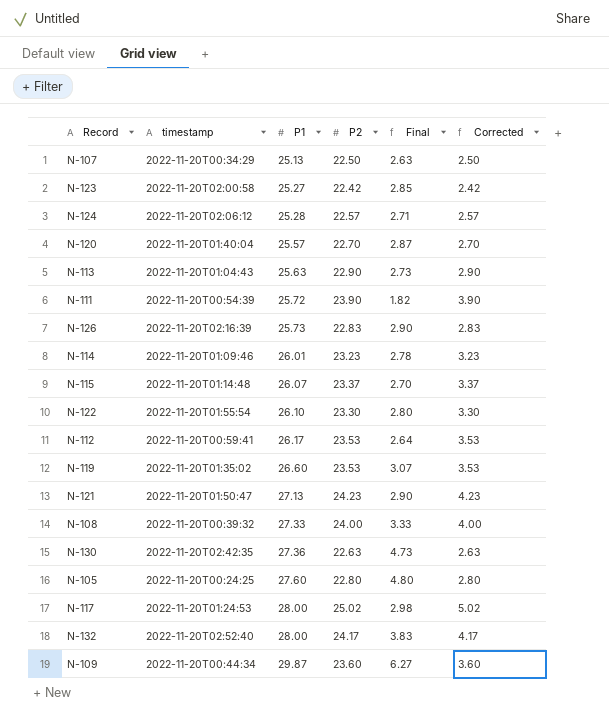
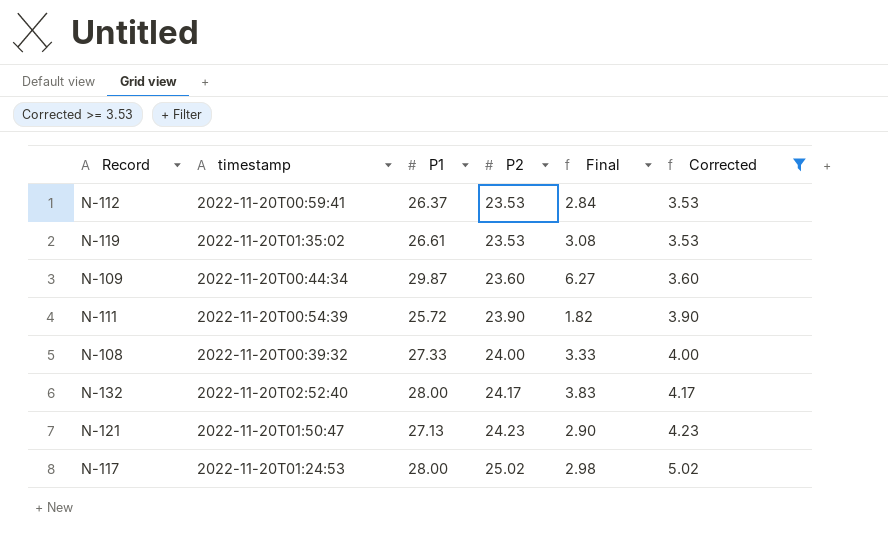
filter: none -> Corrected >= 3.53
row order: P1 ascending -> P2 ascending
N-112 | P1: 26.17 -> 26.37
N-112 | Final: 2.64 -> 2.84
N-119 | P1: 26.60 -> 26.61
N-119 | Final: 3.07 -> 3.08

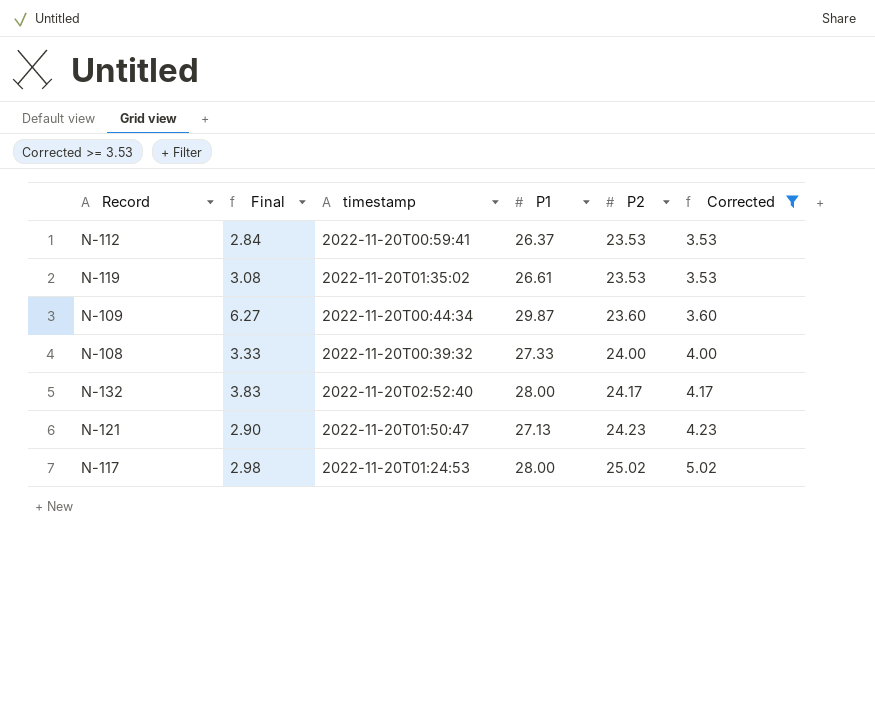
column Final | position: 5 -> 2
row N-111: 2022-11-20T00:54:39 | 25.72 | 23.90 | 1.82 | 3.90 -> none

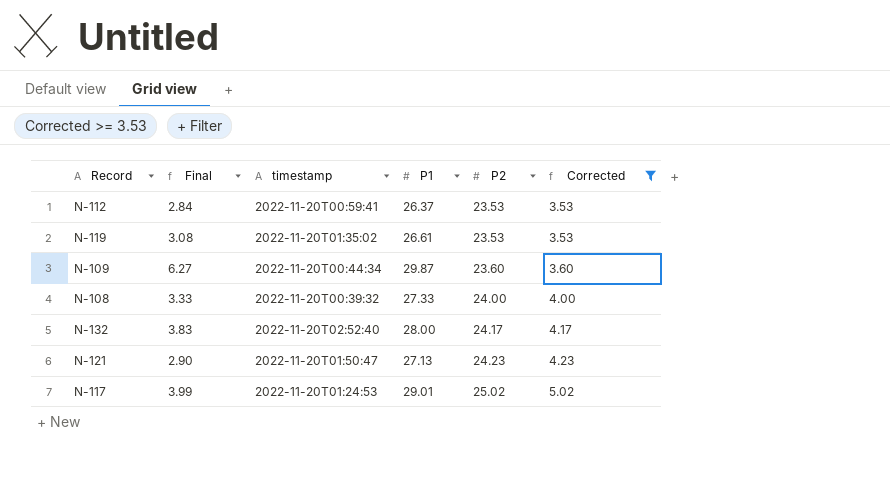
N-117 | Final: 2.98 -> 3.99
N-117 | P1: 28.00 -> 29.01

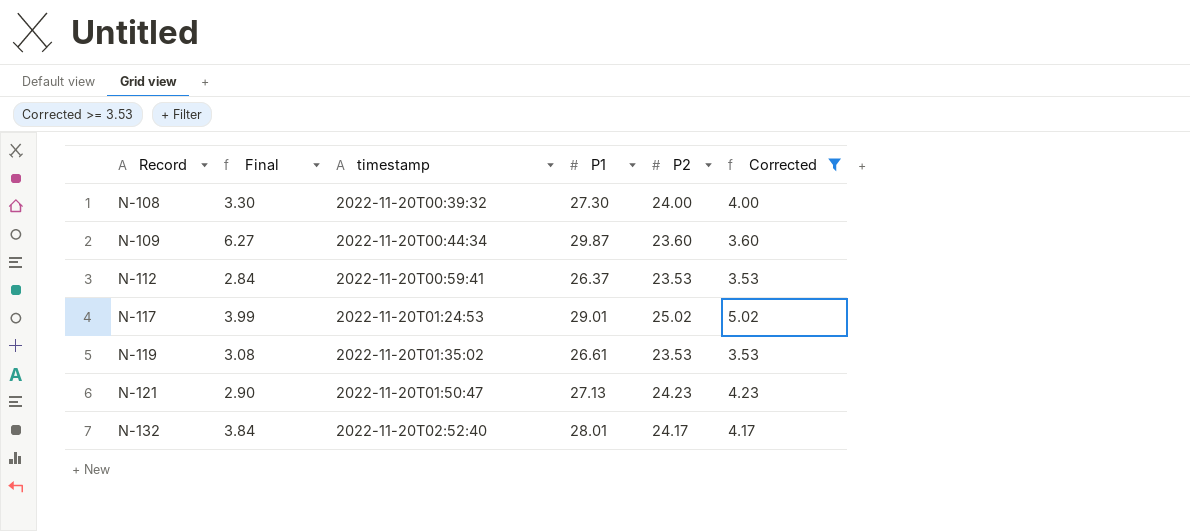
row order: P2 ascending -> Record ascending
N-108 | Final: 3.33 -> 3.30
N-108 | P1: 27.33 -> 27.30
N-132 | Final: 3.83 -> 3.84
N-132 | P1: 28.00 -> 28.01

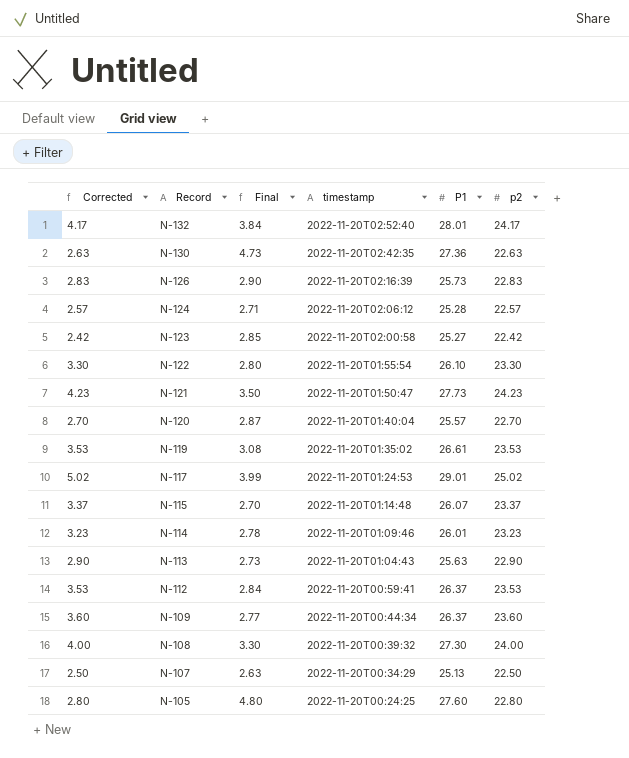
filter: Corrected >= 3.53 -> none
row order: Record ascending -> Record descending
column Corrected | position: 6 -> 1
column name: P2 -> p2
N-121 | Final: 2.90 -> 3.50
N-121 | P1: 27.13 -> 27.73
N-109 | Final: 6.27 -> 2.77
N-109 | P1: 29.87 -> 26.37

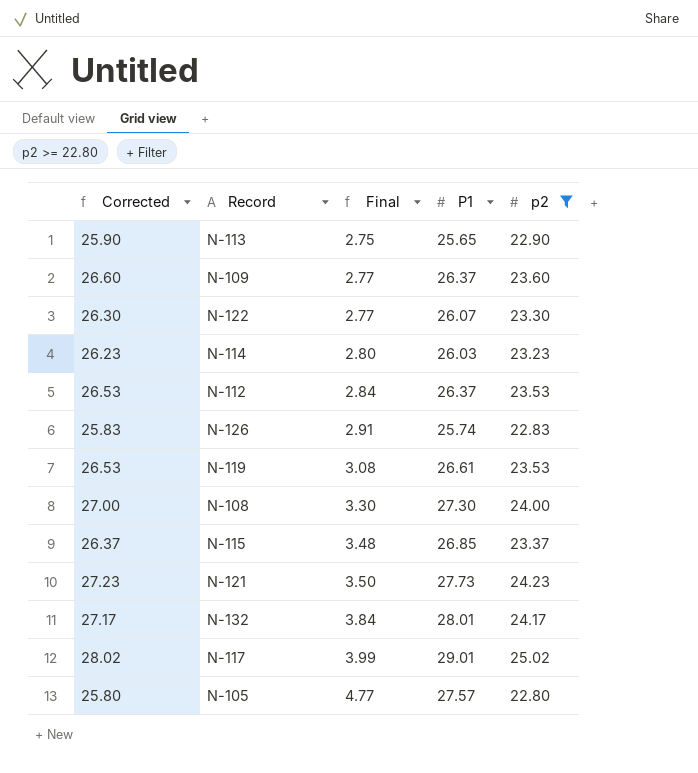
filter: none -> p2 >= 22.80
row order: Record descending -> Final ascending
column timestamp | position: 4 -> none
column Corrected | formula: [p2] - 20 -> [p2] + 3
N-113 | Final: 2.73 -> 2.75
N-113 | P1: 25.63 -> 25.65
N-122 | Final: 2.80 -> 2.77
N-122 | P1: 26.10 -> 26.07
N-114 | Final: 2.78 -> 2.80
N-114 | P1: 26.01 -> 26.03
N-126 | Final: 2.90 -> 2.91
N-126 | P1: 25.73 -> 25.74
N-115 | Final: 2.70 -> 3.48
N-115 | P1: 26.07 -> 26.85
N-105 | Final: 4.80 -> 4.77
N-105 | P1: 27.60 -> 27.57

